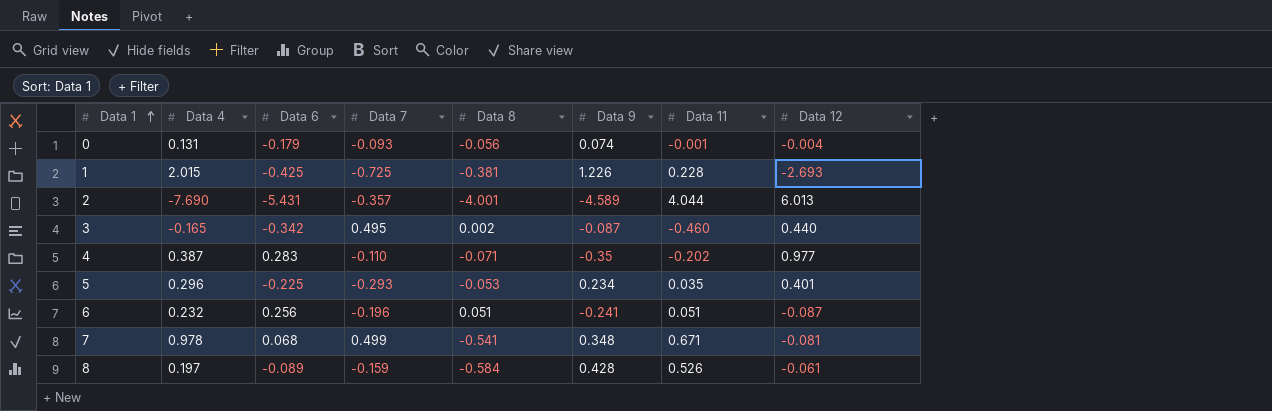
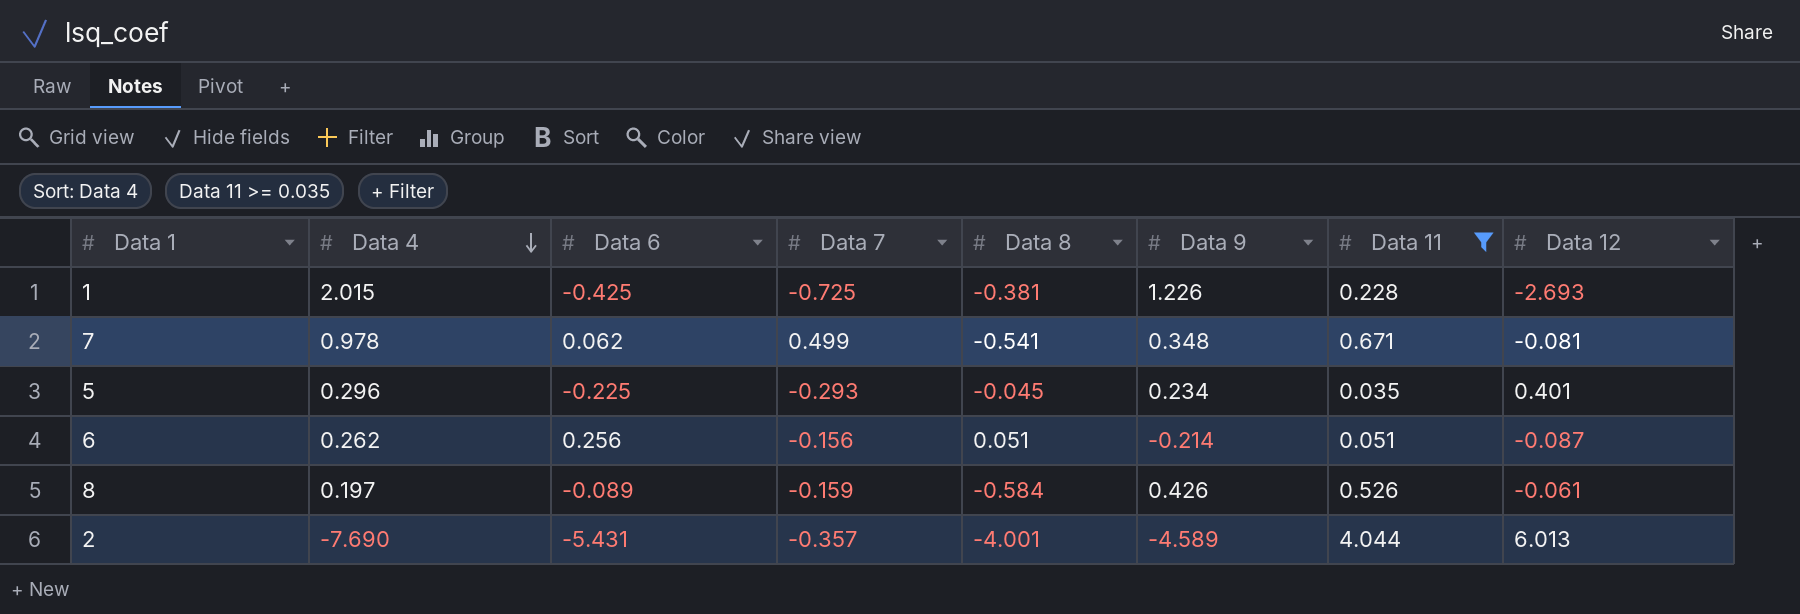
filter: none -> Data 11 >= 0.035
row order: Data 1 ascending -> Data 4 descending
7 | Data 6: 0.068 -> 0.062
5 | Data 8: -0.053 -> -0.045
6 | Data 4: 0.232 -> 0.262
6 | Data 7: -0.196 -> -0.156
6 | Data 9: -0.241 -> -0.214
8 | Data 9: 0.428 -> 0.426

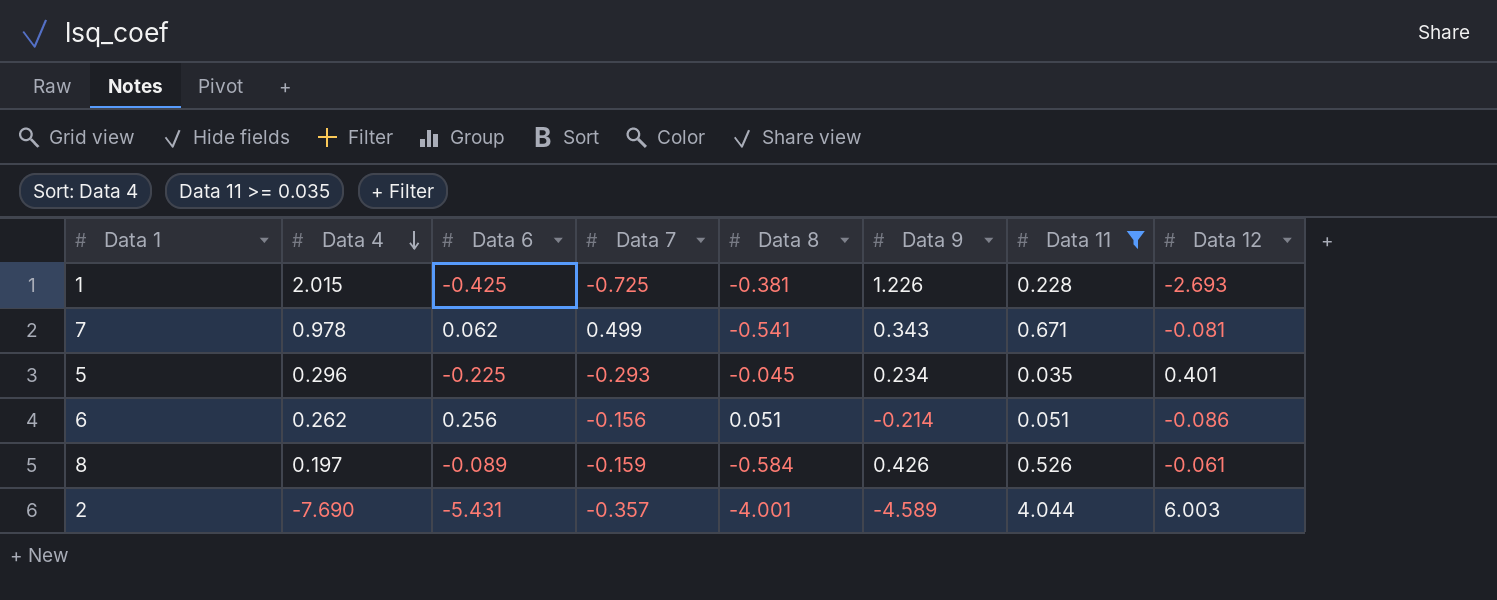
7 | Data 9: 0.348 -> 0.343
6 | Data 12: -0.087 -> -0.086
2 | Data 12: 6.013 -> 6.003

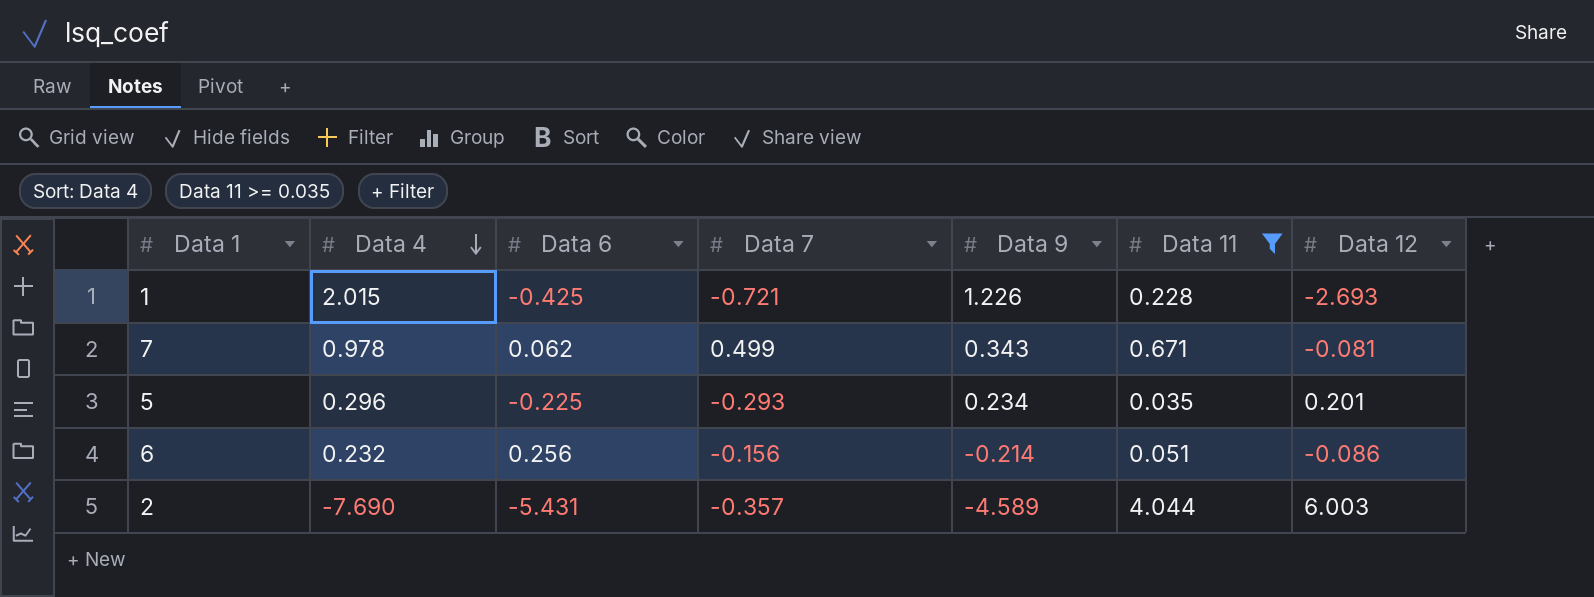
column Data 8 | position: 5 -> none
row 8: 0.197 | -0.089 | -0.159 | -0.584 | 0.426 | 0.526 | -0.061 -> none
1 | Data 7: -0.725 -> -0.721
5 | Data 12: 0.401 -> 0.201
6 | Data 4: 0.262 -> 0.232

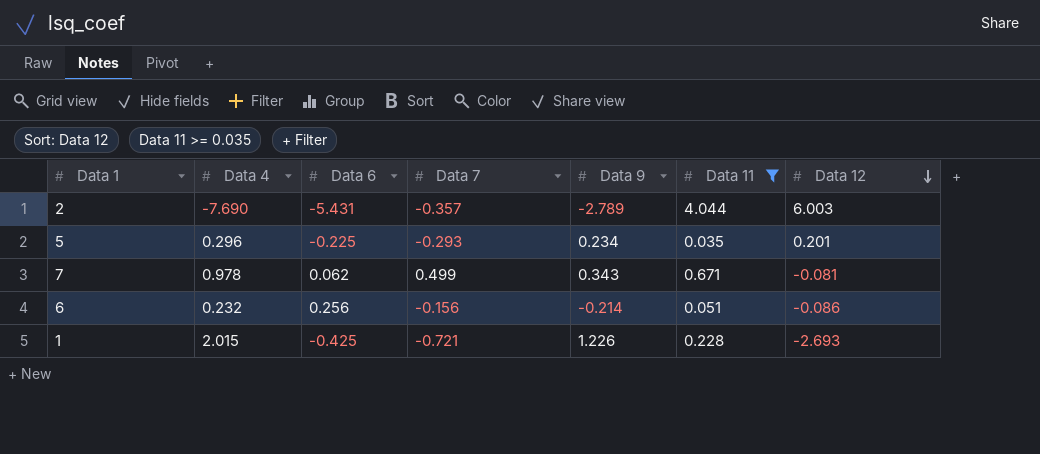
row order: Data 4 descending -> Data 12 descending
2 | Data 9: -4.589 -> -2.789

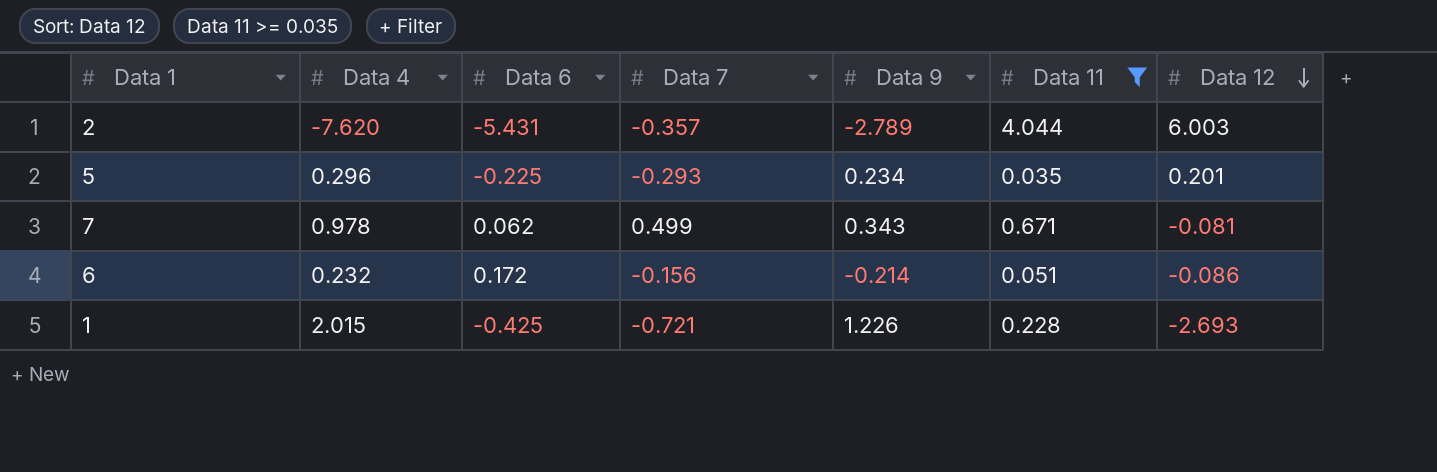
2 | Data 4: -7.690 -> -7.620
6 | Data 6: 0.256 -> 0.172

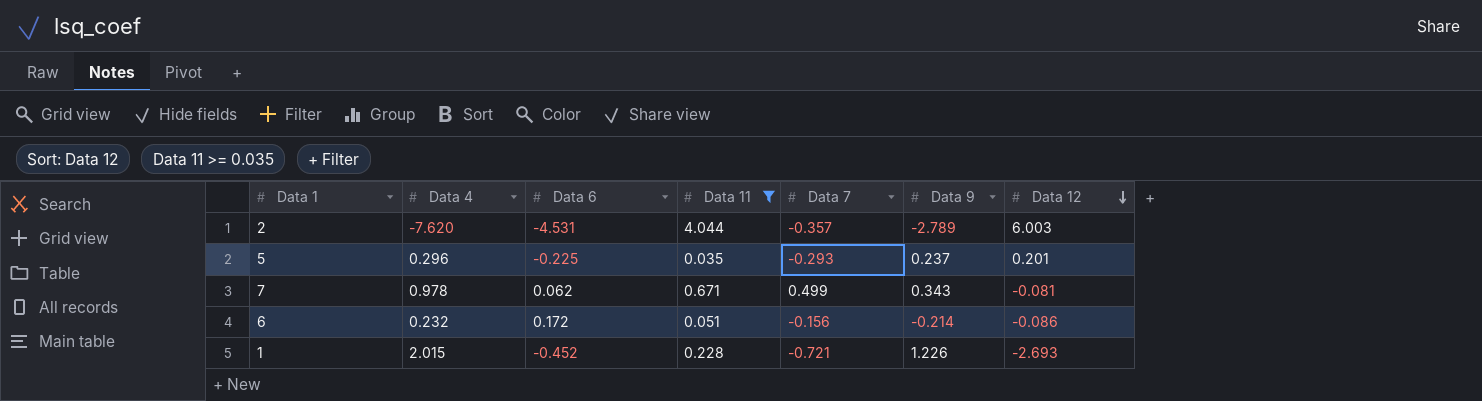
column Data 11 | position: 6 -> 4
2 | Data 6: -5.431 -> -4.531
5 | Data 9: 0.234 -> 0.237
1 | Data 6: -0.425 -> -0.452

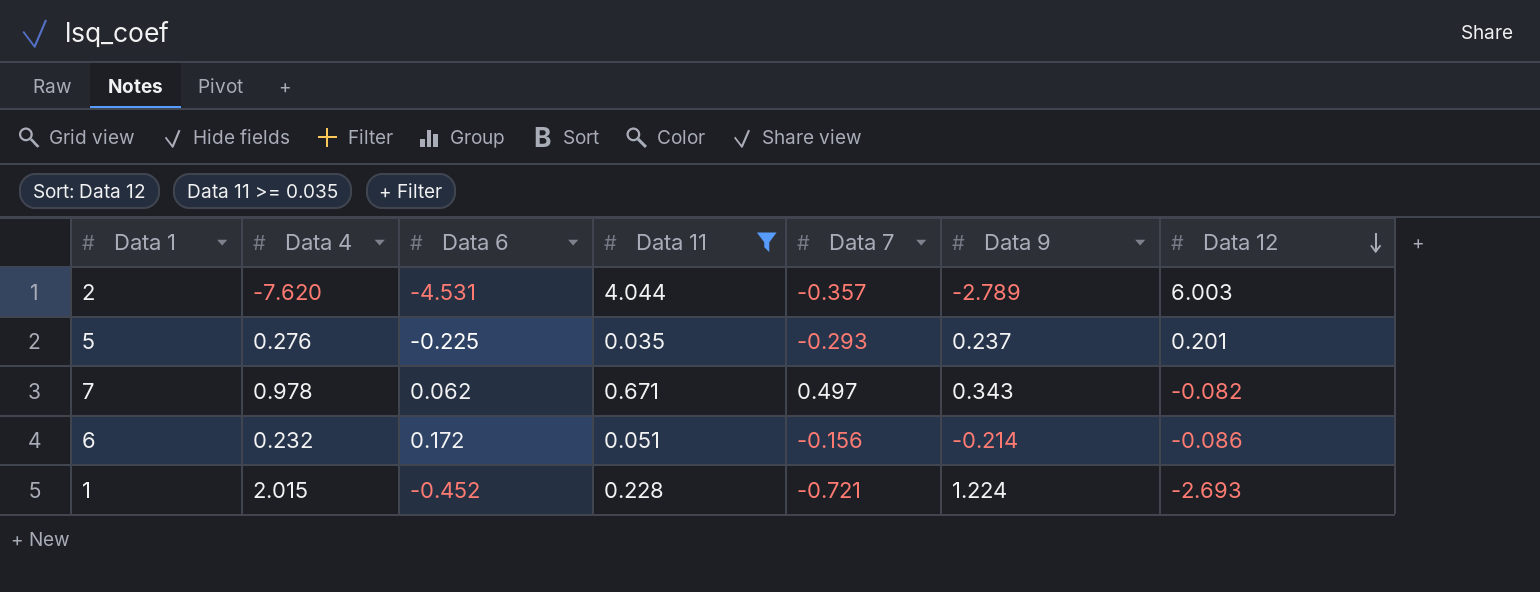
5 | Data 4: 0.296 -> 0.276
7 | Data 7: 0.499 -> 0.497
7 | Data 12: -0.081 -> -0.082
1 | Data 9: 1.226 -> 1.224

